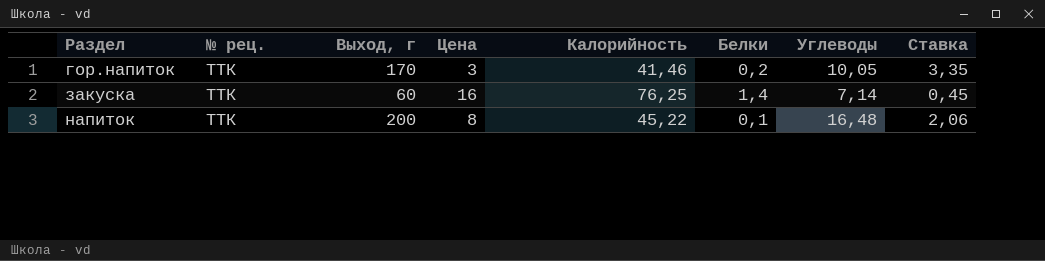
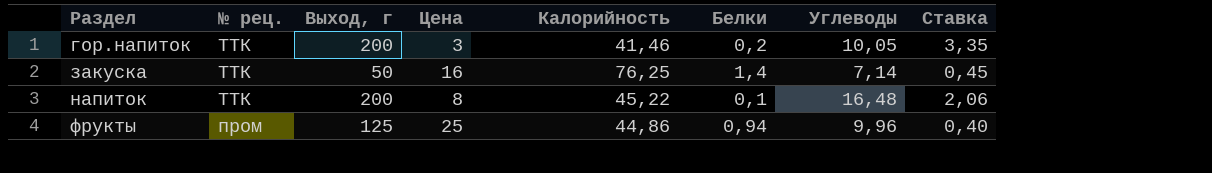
гор.напиток | Выход, г: 170 -> 200
закуска | Выход, г: 60 -> 50
row фрукты: none -> пром | 125 | 25 | 44,86 | 0,94 | 9,96 | 0,40

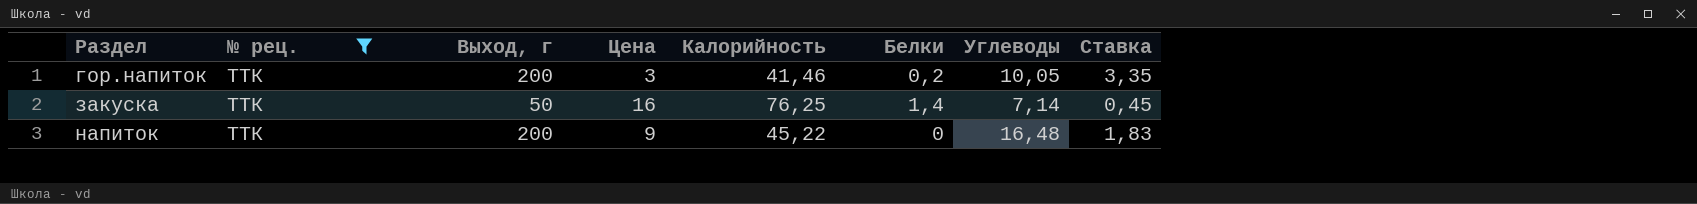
filter: none -> № рец. = ТТК
напиток | Цена: 8 -> 9
напиток | Белки: 0,1 -> 0
напиток | Ставка: 2,06 -> 1,83

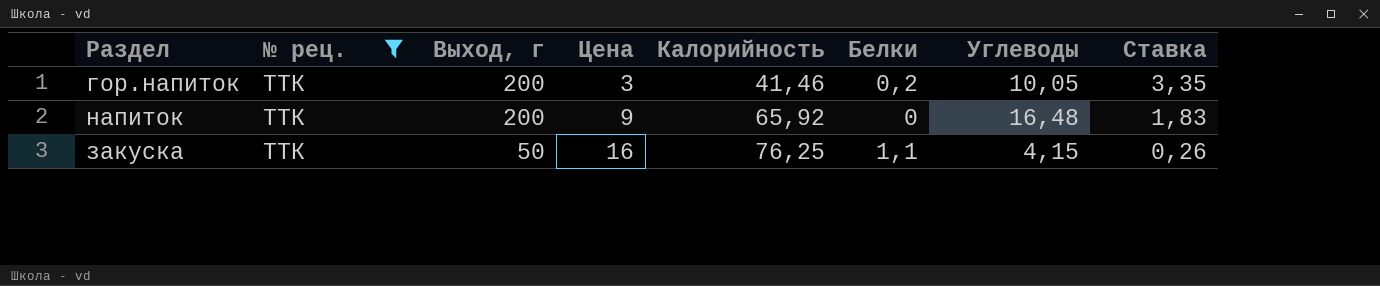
row order: Раздел ascending -> Выход, г descending
напиток | Калорийность: 45,22 -> 65,92
закуска | Белки: 1,4 -> 1,1
закуска | Углеводы: 7,14 -> 4,15
закуска | Ставка: 0,45 -> 0,26

